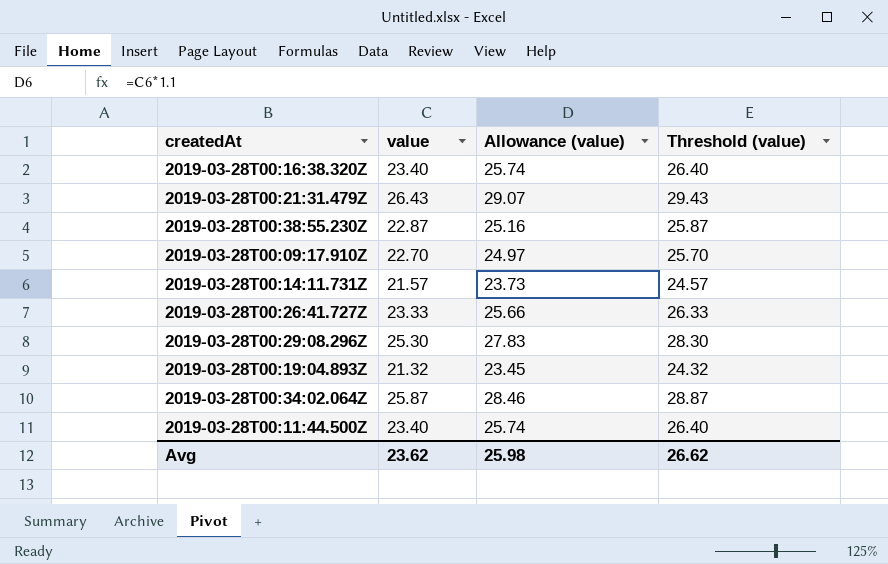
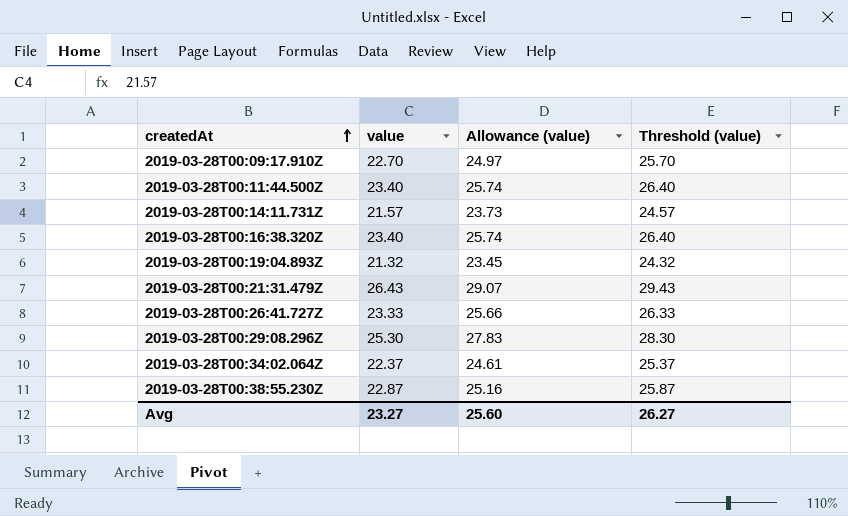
row order: none -> createdAt ascending
2019-03-28T00:34:02.064Z | value: 25.87 -> 22.37
2019-03-28T00:34:02.064Z | Allowance (value): 28.46 -> 24.61
2019-03-28T00:34:02.064Z | Threshold (value): 28.87 -> 25.37
Avg | value: 23.62 -> 23.27
Avg | Allowance (value): 25.98 -> 25.60
Avg | Threshold (value): 26.62 -> 26.27

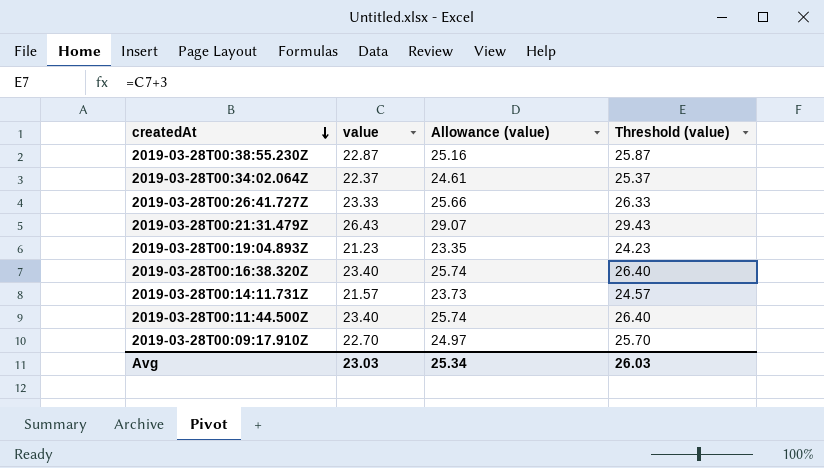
row order: createdAt ascending -> createdAt descending
row 2019-03-28T00:29:08.296Z: 25.30 | 27.83 | 28.30 -> none
2019-03-28T00:19:04.893Z | value: 21.32 -> 21.23
2019-03-28T00:19:04.893Z | Allowance (value): 23.45 -> 23.35
2019-03-28T00:19:04.893Z | Threshold (value): 24.32 -> 24.23
Avg | value: 23.27 -> 23.03
Avg | Allowance (value): 25.60 -> 25.34
Avg | Threshold (value): 26.27 -> 26.03

